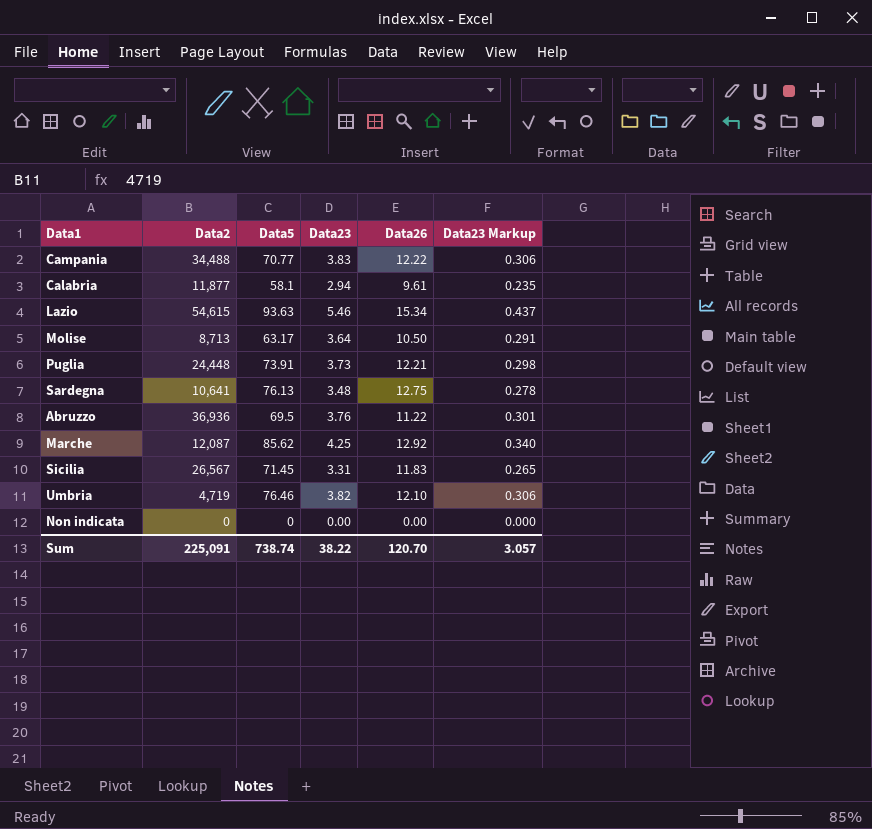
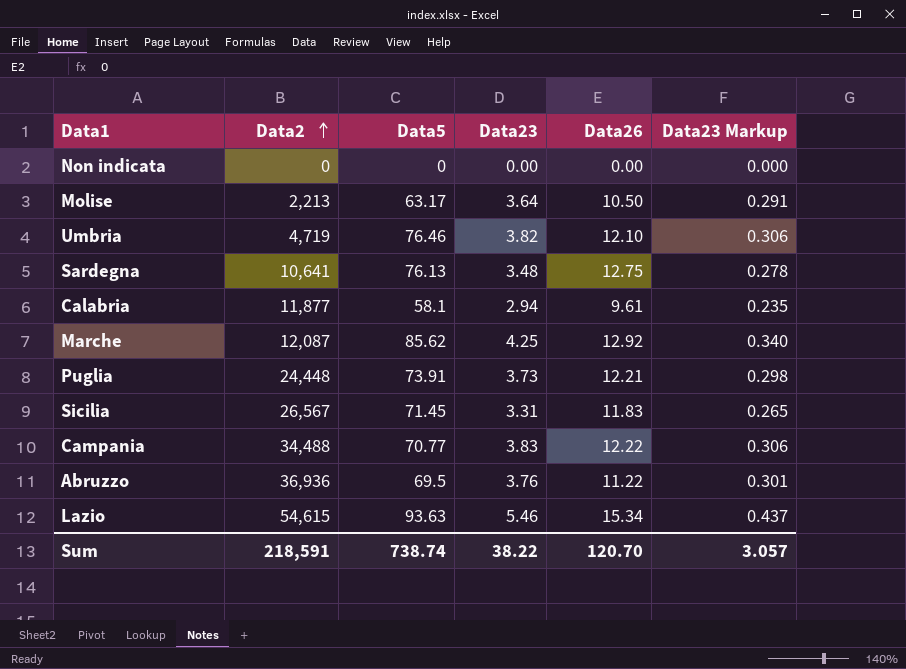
row order: none -> Data2 ascending
Molise | Data2: 8,713 -> 2,213
Sum | Data2: 225,091 -> 218,591

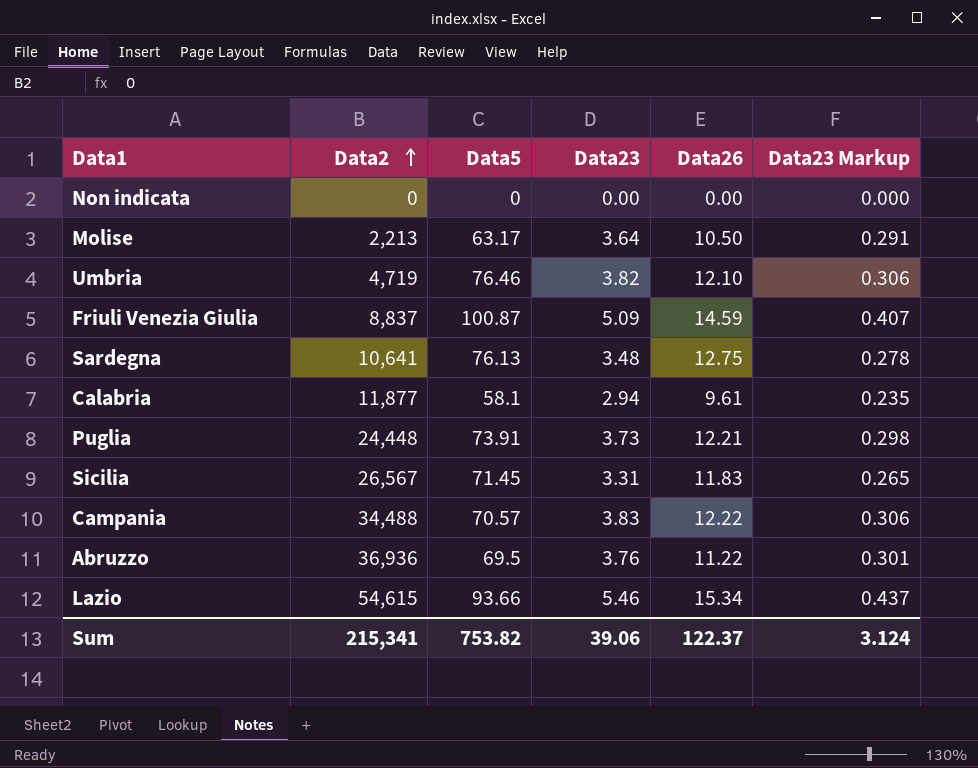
row Marche: 12,087 | 85.62 | 4.25 | 12.92 | 0.340 -> none
row Friuli Venezia Giulia: none -> 8,837 | 100.87 | 5.09 | 14.59 | 0.407
Campania | Data5: 70.77 -> 70.57
Lazio | Data5: 93.63 -> 93.66
Sum | Data2: 218,591 -> 215,341
Sum | Data5: 738.74 -> 753.82
Sum | Data23: 38.22 -> 39.06
Sum | Data26: 120.70 -> 122.37
Sum | Data23 Markup: 3.057 -> 3.124

